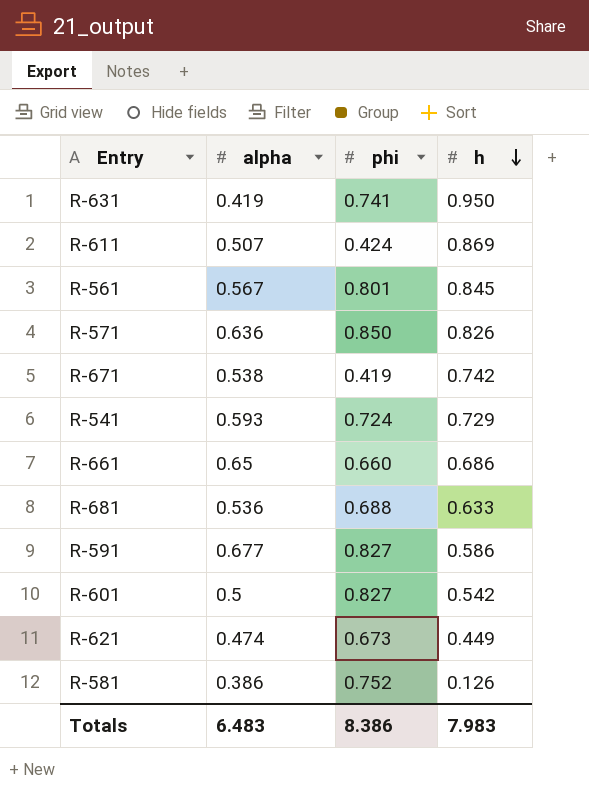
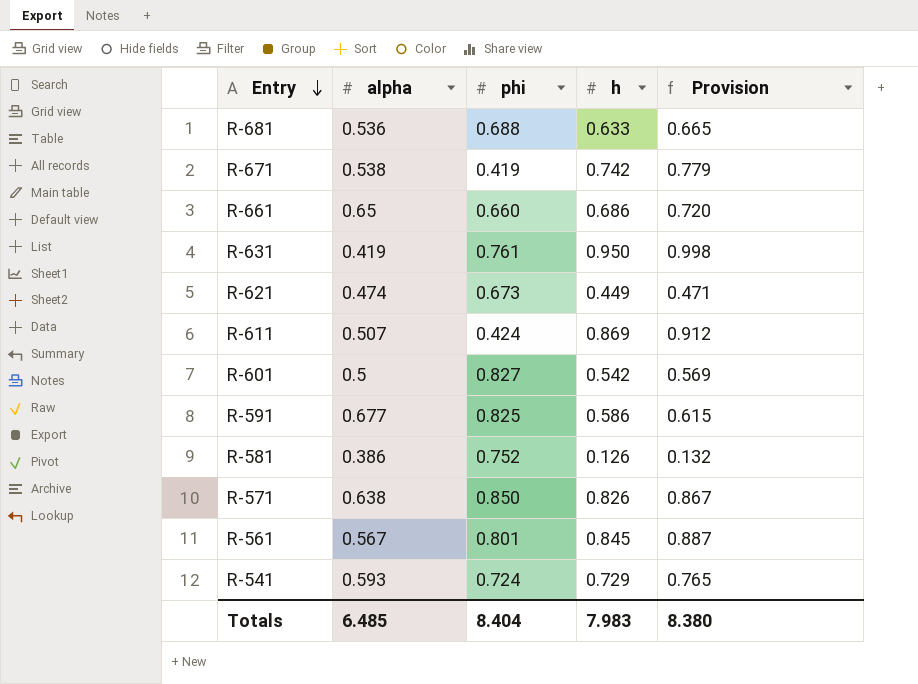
row order: h descending -> Entry descending
column Provision | formula: none -> [h] * 1.05
R-631 | phi: 0.741 -> 0.761
R-591 | phi: 0.827 -> 0.825
R-571 | alpha: 0.636 -> 0.638
Totals | alpha: 6.483 -> 6.485
Totals | phi: 8.386 -> 8.404

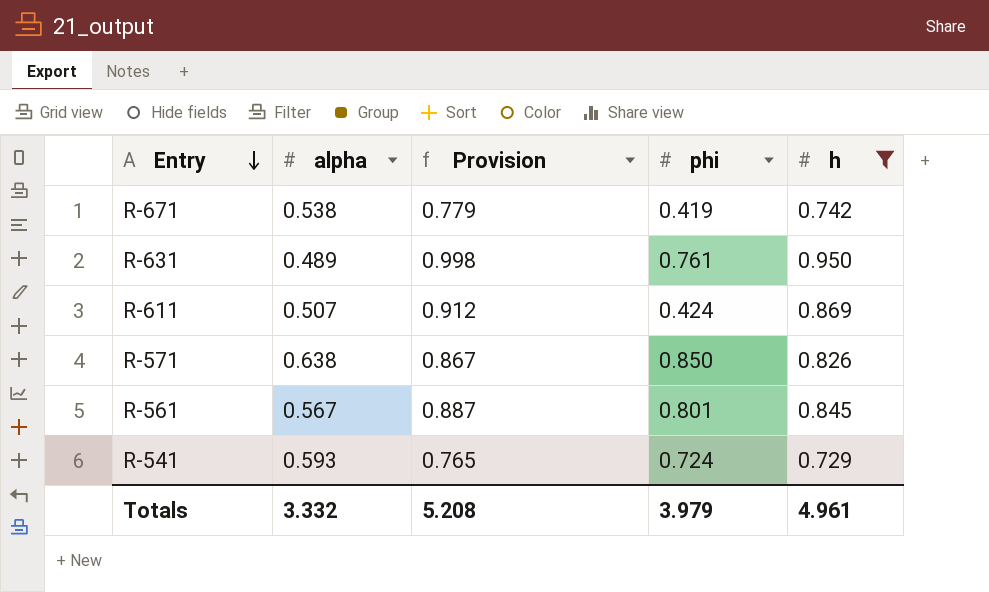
filter: none -> h >= 0.729
column Provision | position: 5 -> 3
R-631 | alpha: 0.419 -> 0.489
Totals | alpha: 6.485 -> 3.332
Totals | Provision: 8.380 -> 5.208
Totals | phi: 8.404 -> 3.979
Totals | h: 7.983 -> 4.961

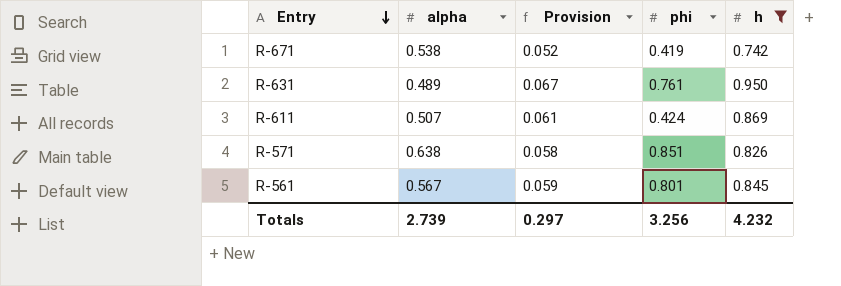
column Provision | formula: [h] * 1.05 -> [h] * 0.07
row R-541: 0.593 | 0.765 | 0.724 | 0.729 -> none
R-571 | phi: 0.850 -> 0.851
Totals | alpha: 3.332 -> 2.739
Totals | Provision: 5.208 -> 0.297
Totals | phi: 3.979 -> 3.256
Totals | h: 4.961 -> 4.232

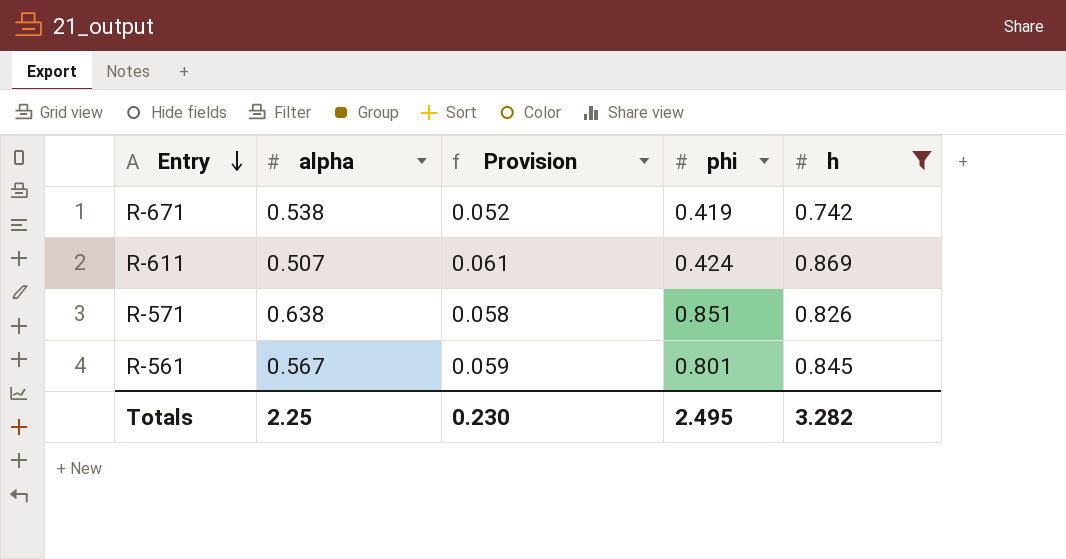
row R-631: 0.489 | 0.067 | 0.761 | 0.950 -> none
Totals | alpha: 2.739 -> 2.25
Totals | Provision: 0.297 -> 0.230
Totals | phi: 3.256 -> 2.495
Totals | h: 4.232 -> 3.282

